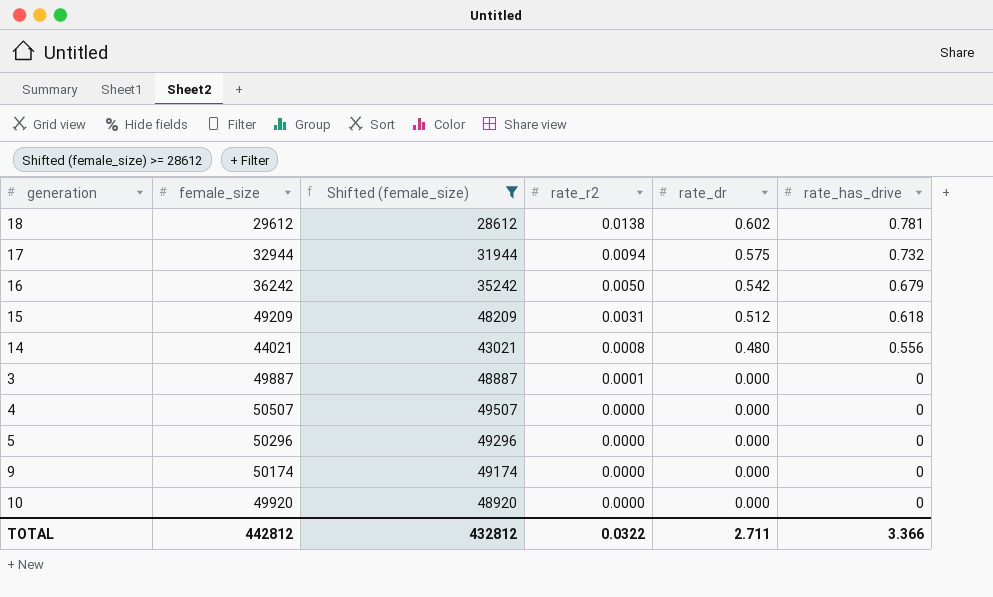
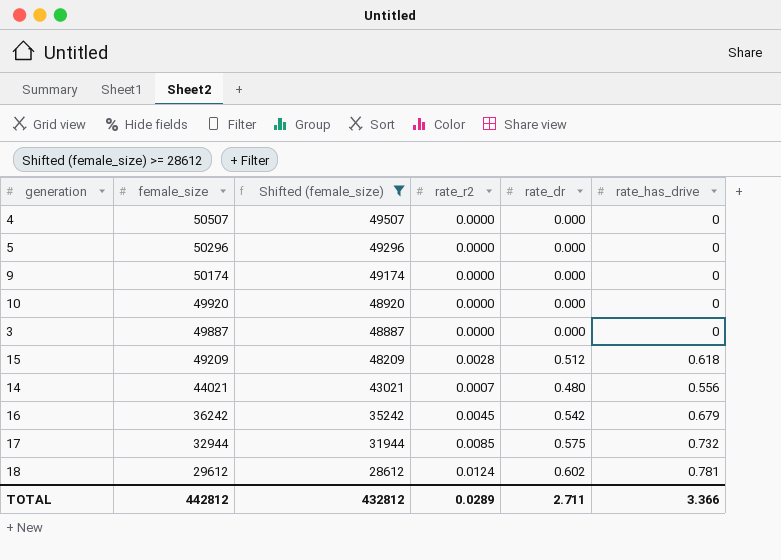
row order: rate_r2 descending -> female_size descending
3 | rate_r2: 0.0001 -> 0.0000
15 | rate_r2: 0.0031 -> 0.0028
14 | rate_r2: 0.0008 -> 0.0007
16 | rate_r2: 0.0050 -> 0.0045
17 | rate_r2: 0.0094 -> 0.0085
18 | rate_r2: 0.0138 -> 0.0124
TOTAL | rate_r2: 0.0322 -> 0.0289

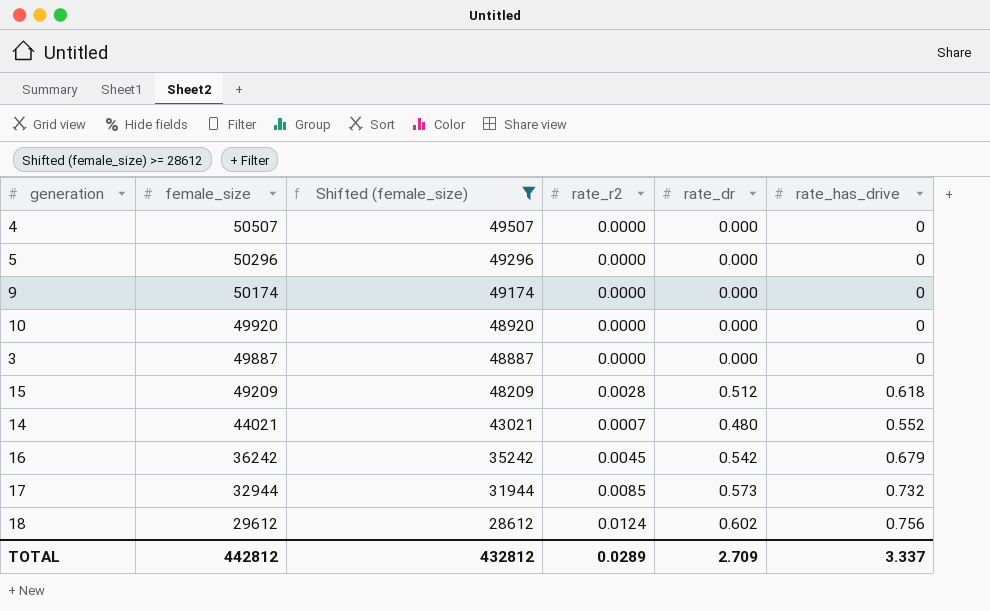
14 | rate_has_drive: 0.556 -> 0.552
17 | rate_dr: 0.575 -> 0.573
18 | rate_has_drive: 0.781 -> 0.756
TOTAL | rate_dr: 2.711 -> 2.709
TOTAL | rate_has_drive: 3.366 -> 3.337

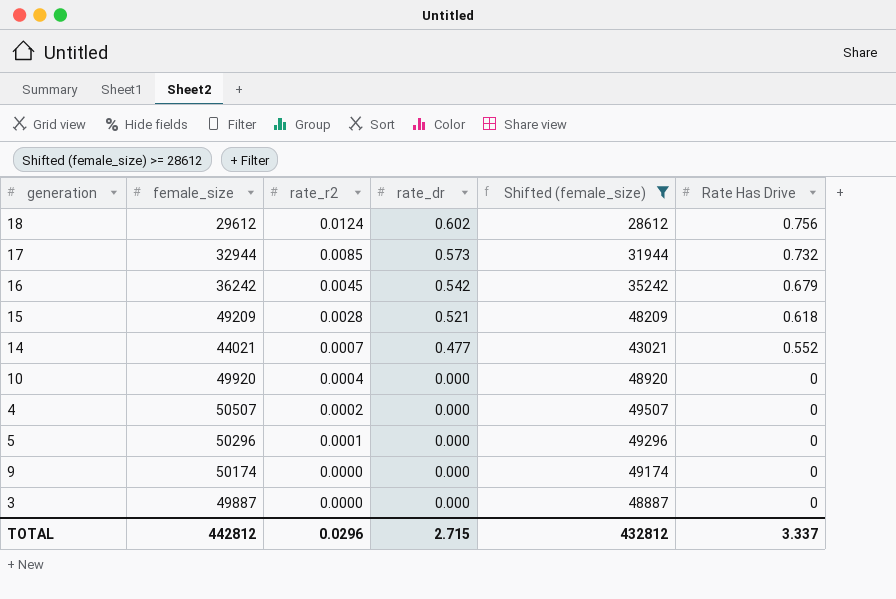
row order: female_size descending -> rate_r2 descending
column Shifted (female_size) | position: 3 -> 5
column name: rate_has_drive -> Rate Has Drive
15 | rate_dr: 0.512 -> 0.521
14 | rate_dr: 0.480 -> 0.477
10 | rate_r2: 0.0000 -> 0.0004
4 | rate_r2: 0.0000 -> 0.0002
5 | rate_r2: 0.0000 -> 0.0001
TOTAL | rate_r2: 0.0289 -> 0.0296
TOTAL | rate_dr: 2.709 -> 2.715

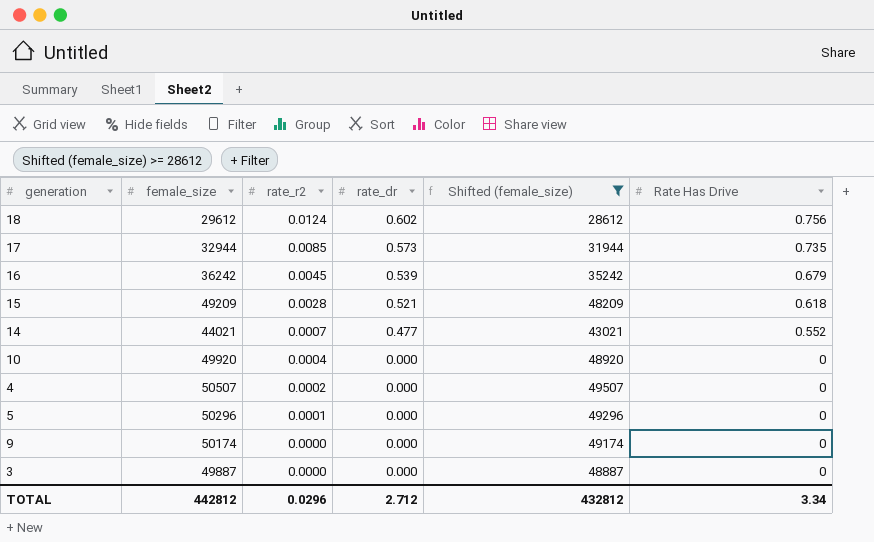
17 | Rate Has Drive: 0.732 -> 0.735
16 | rate_dr: 0.542 -> 0.539
TOTAL | rate_dr: 2.715 -> 2.712
TOTAL | Rate Has Drive: 3.337 -> 3.34

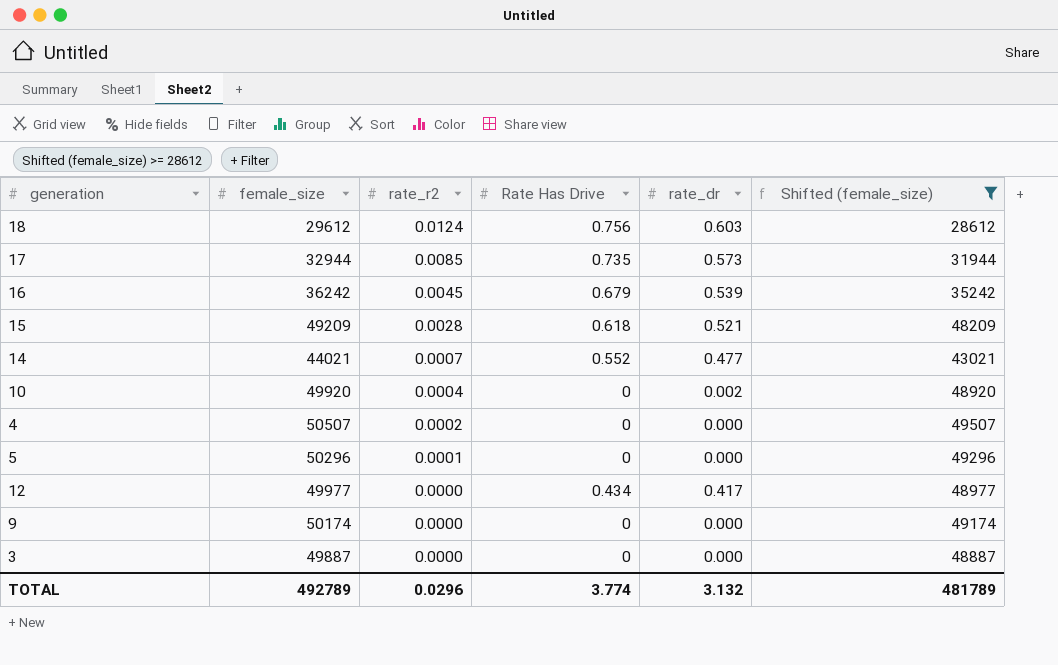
column Rate Has Drive | position: 6 -> 4
18 | rate_dr: 0.602 -> 0.603
10 | rate_dr: 0.000 -> 0.002
row 12: none -> 49977 | 0.0000 | 0.434 | 0.417 | 48977
TOTAL | female_size: 442812 -> 492789
TOTAL | Rate Has Drive: 3.34 -> 3.774
TOTAL | rate_dr: 2.712 -> 3.132
TOTAL | Shifted (female_size): 432812 -> 481789

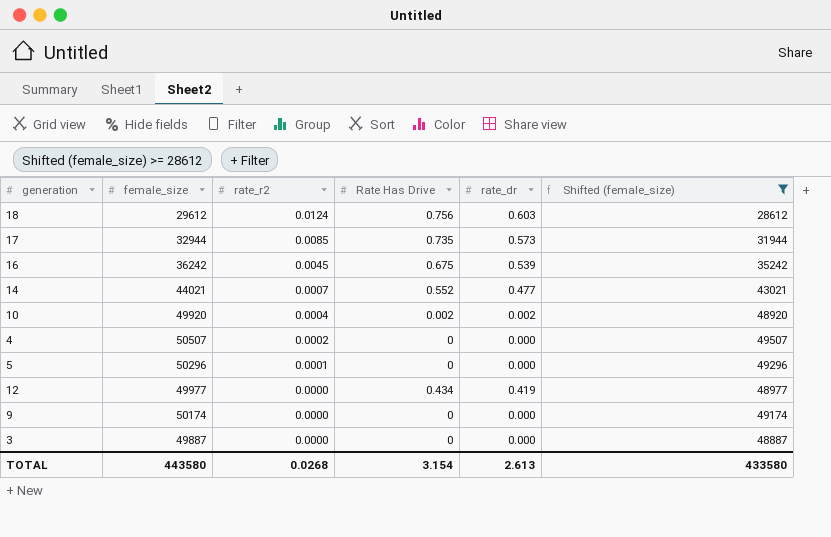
row 15: 49209 | 0.0028 | 0.618 | 0.521 | 48209 -> none
16 | Rate Has Drive: 0.679 -> 0.675
10 | Rate Has Drive: 0 -> 0.002
12 | rate_dr: 0.417 -> 0.419
TOTAL | female_size: 492789 -> 443580
TOTAL | rate_r2: 0.0296 -> 0.0268
TOTAL | Rate Has Drive: 3.774 -> 3.154
TOTAL | rate_dr: 3.132 -> 2.613
TOTAL | Shifted (female_size): 481789 -> 433580

